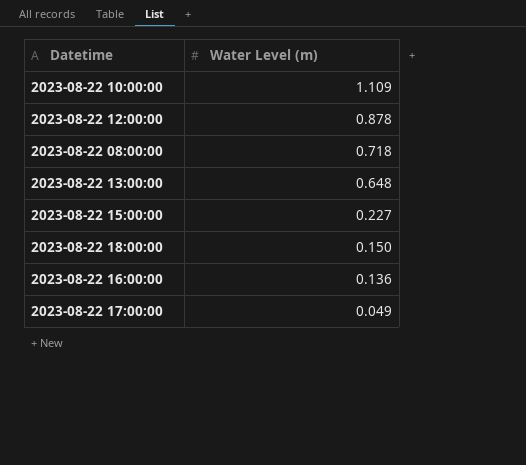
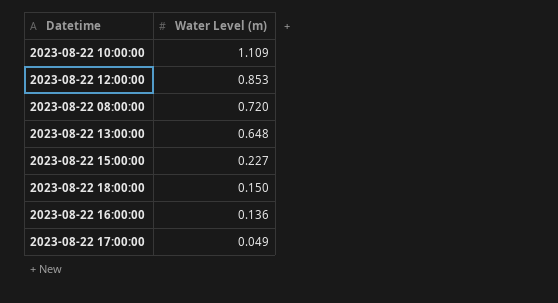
2023-08-22 12:00:00 | Water Level (m): 0.878 -> 0.853
2023-08-22 08:00:00 | Water Level (m): 0.718 -> 0.720

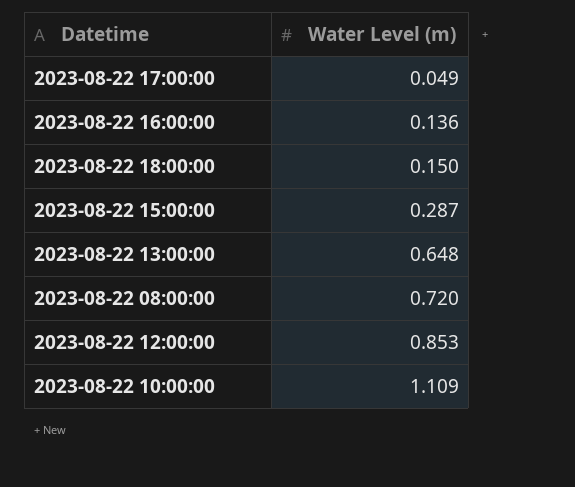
row order: Water Level (m) descending -> Water Level (m) ascending
2023-08-22 15:00:00 | Water Level (m): 0.227 -> 0.287

